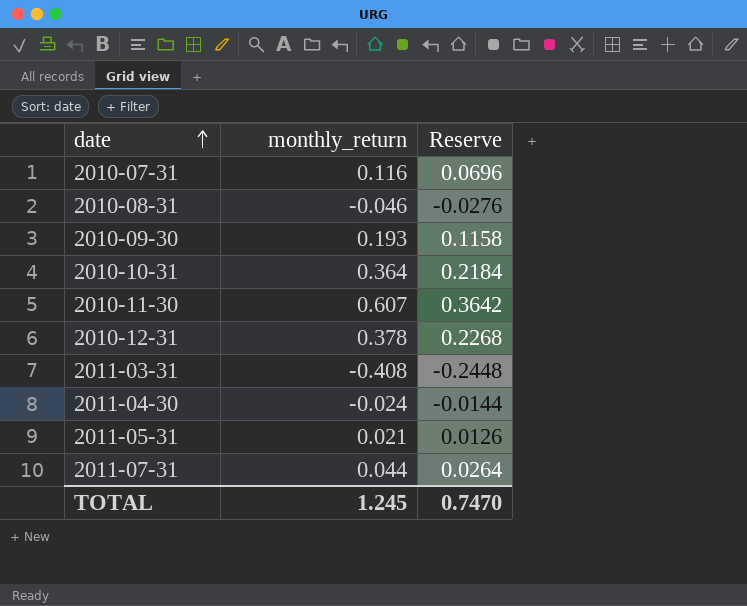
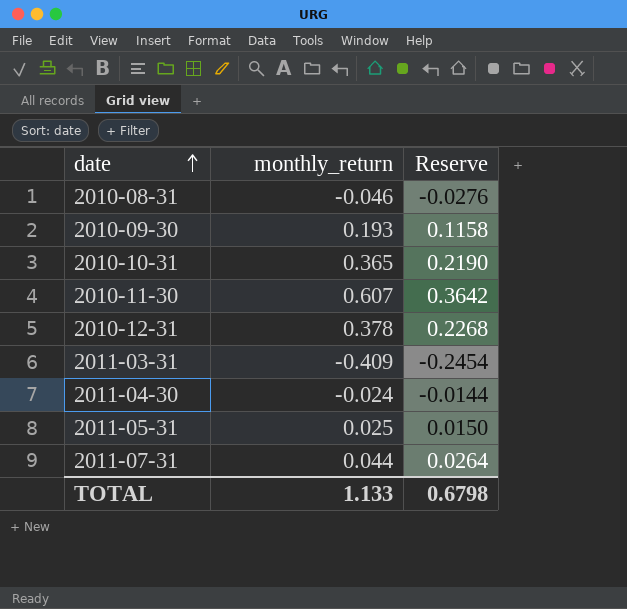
row 2010-07-31: 0.116 | 0.0696 -> none
2010-10-31 | monthly_return: 0.364 -> 0.365
2010-10-31 | Reserve: 0.2184 -> 0.2190
2011-03-31 | monthly_return: -0.408 -> -0.409
2011-03-31 | Reserve: -0.2448 -> -0.2454
2011-05-31 | monthly_return: 0.021 -> 0.025
2011-05-31 | Reserve: 0.0126 -> 0.0150
TOTAL | monthly_return: 1.245 -> 1.133
TOTAL | Reserve: 0.7470 -> 0.6798

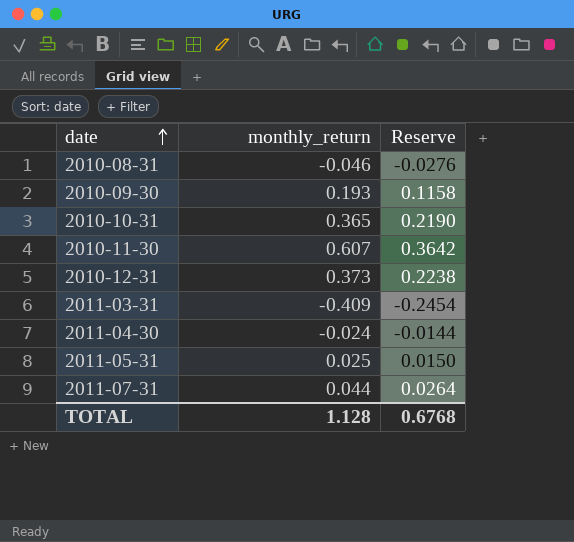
2010-12-31 | monthly_return: 0.378 -> 0.373
2010-12-31 | Reserve: 0.2268 -> 0.2238
TOTAL | monthly_return: 1.133 -> 1.128
TOTAL | Reserve: 0.6798 -> 0.6768

